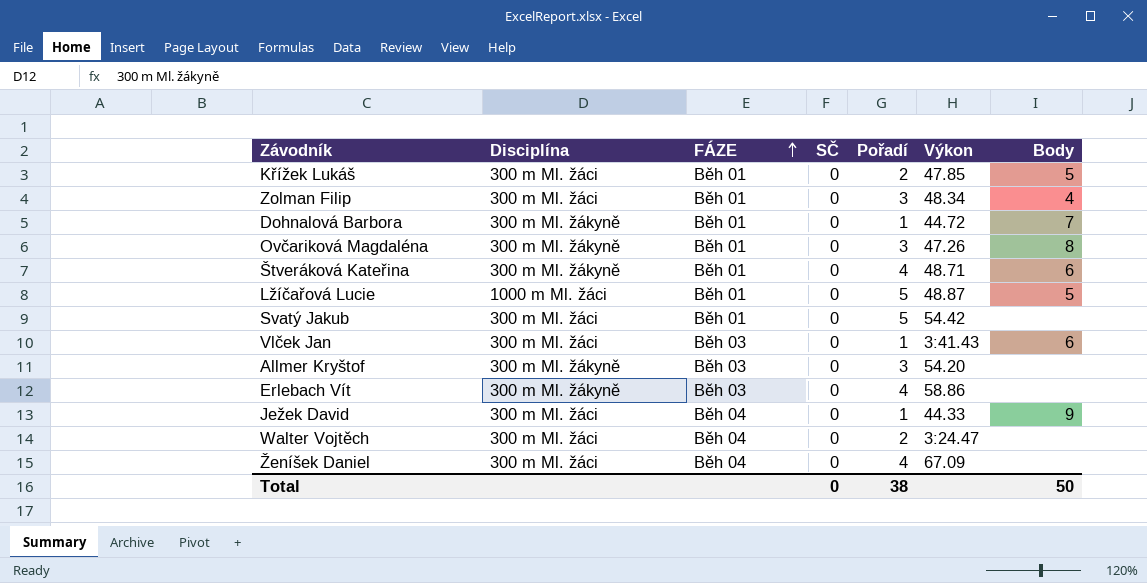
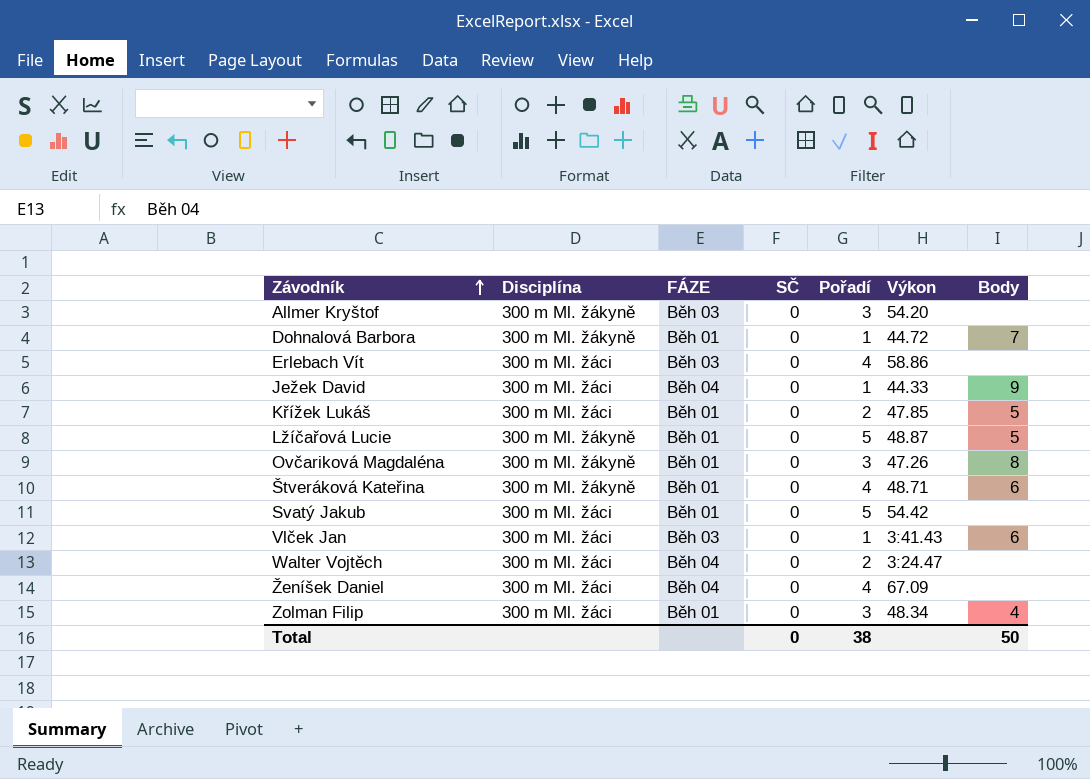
row order: FÁZE ascending -> Závodník ascending
Erlebach Vít | Disciplína: 300 m Ml. žákyně -> 300 m Ml. žáci
Lžíčařová Lucie | Disciplína: 1000 m Ml. žáci -> 300 m Ml. žákyně

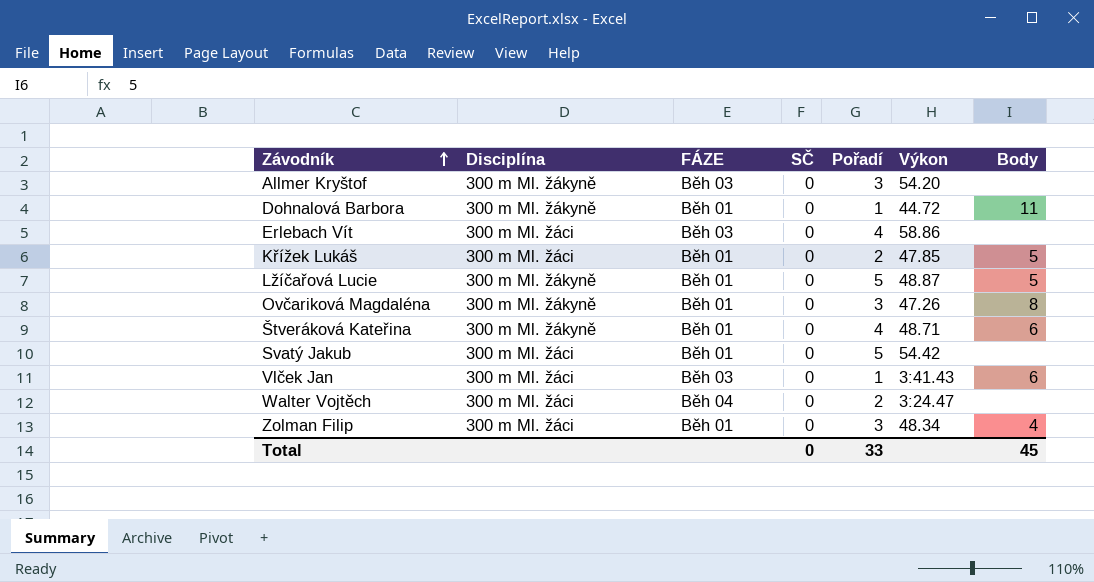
row Ježek David: 300 m Ml. žáci | Běh 04 | 0 | 1 | 44.33 | 9 -> none
row Ženíšek Daniel: 300 m Ml. žáci | Běh 04 | 0 | 4 | 67.09 | none -> none
Dohnalová Barbora | Body: 7 -> 11
Total | Pořadí: 38 -> 33
Total | Body: 50 -> 45

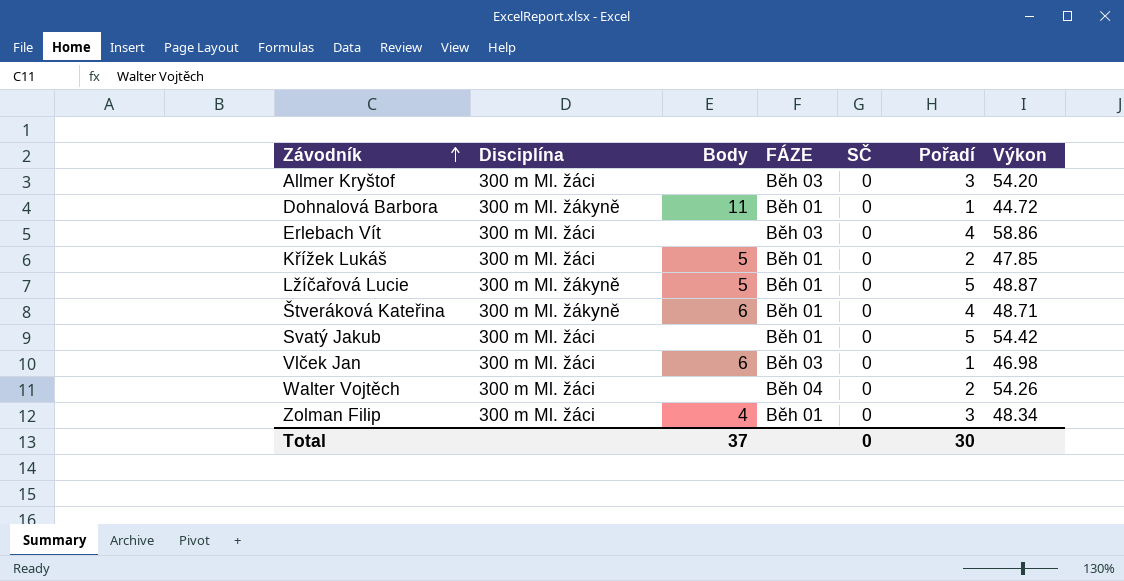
column Body | position: 7 -> 3
row Ovčariková Magdaléna: 300 m Ml. žákyně | Běh 01 | 0 | 3 | 47.26 | 8 -> none
Allmer Kryštof | Disciplína: 300 m Ml. žákyně -> 300 m Ml. žáci
Vlček Jan | Výkon: 3:41.43 -> 46.98
Walter Vojtěch | Výkon: 3:24.47 -> 54.26
Total | Body: 45 -> 37
Total | Pořadí: 33 -> 30

